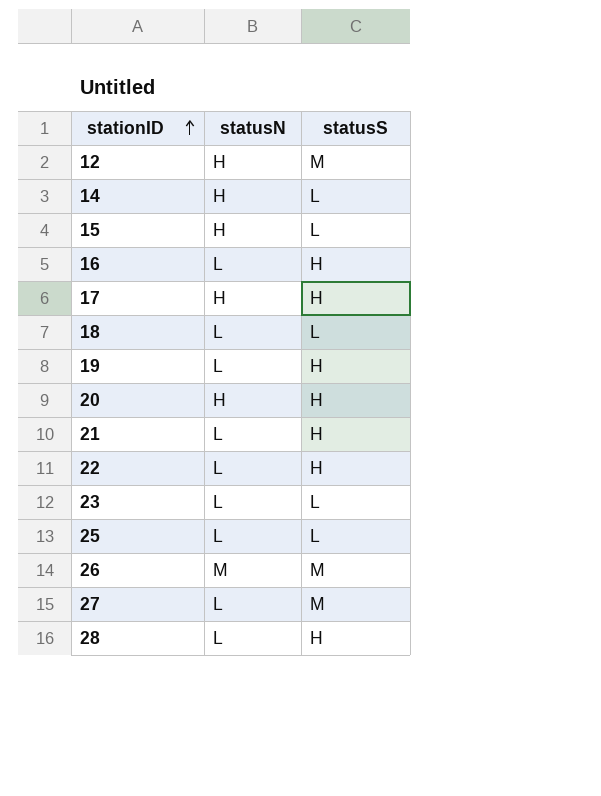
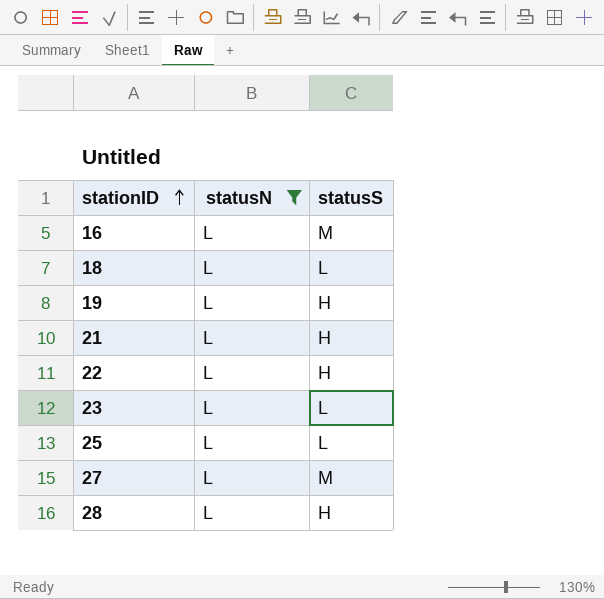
filter: none -> statusN = L
16 | statusS: H -> M

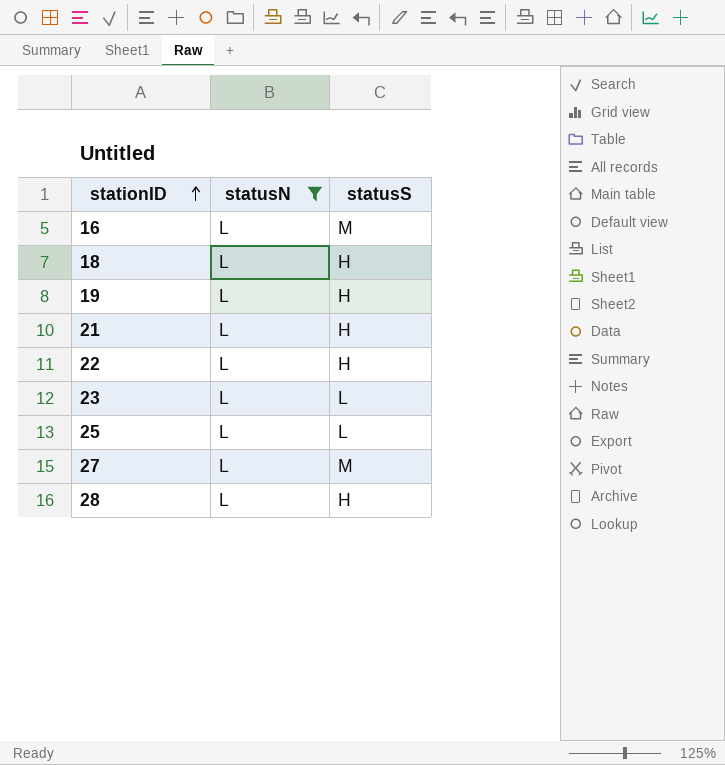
18 | statusS: L -> H

